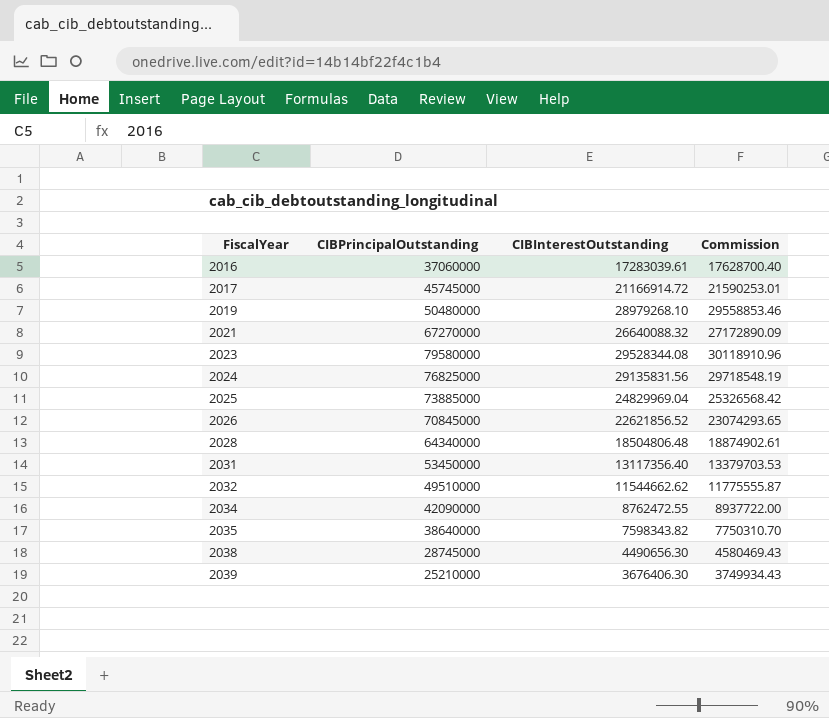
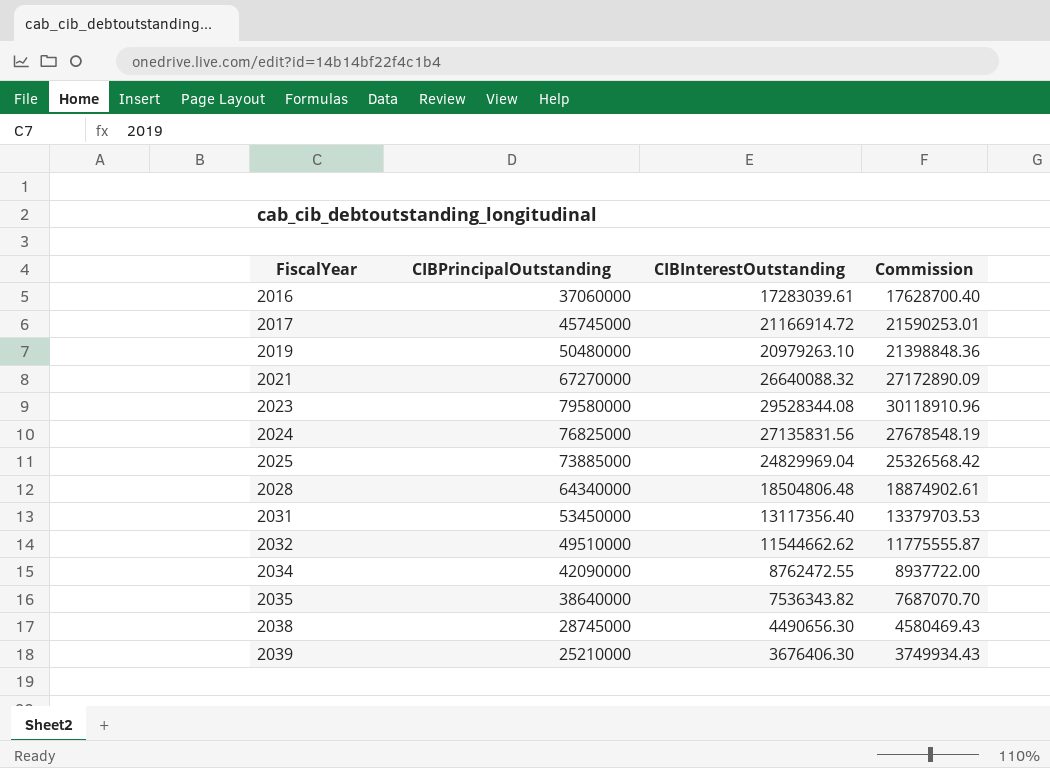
row 2026: 70845000 | 22621856.52 | 23074293.65 -> none
2019 | CIBInterestOutstanding: 28979268.10 -> 20979263.10
2019 | Commission: 29558853.46 -> 21398848.36
2024 | CIBInterestOutstanding: 29135831.56 -> 27135831.56
2024 | Commission: 29718548.19 -> 27678548.19
2035 | CIBInterestOutstanding: 7598343.82 -> 7536343.82
2035 | Commission: 7750310.70 -> 7687070.70

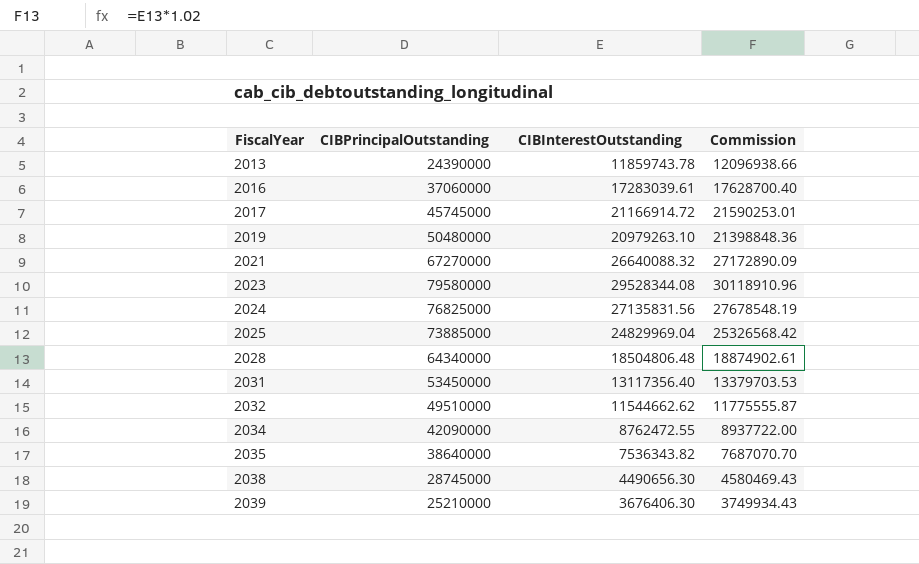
row 2013: none -> 24390000 | 11859743.78 | 12096938.66

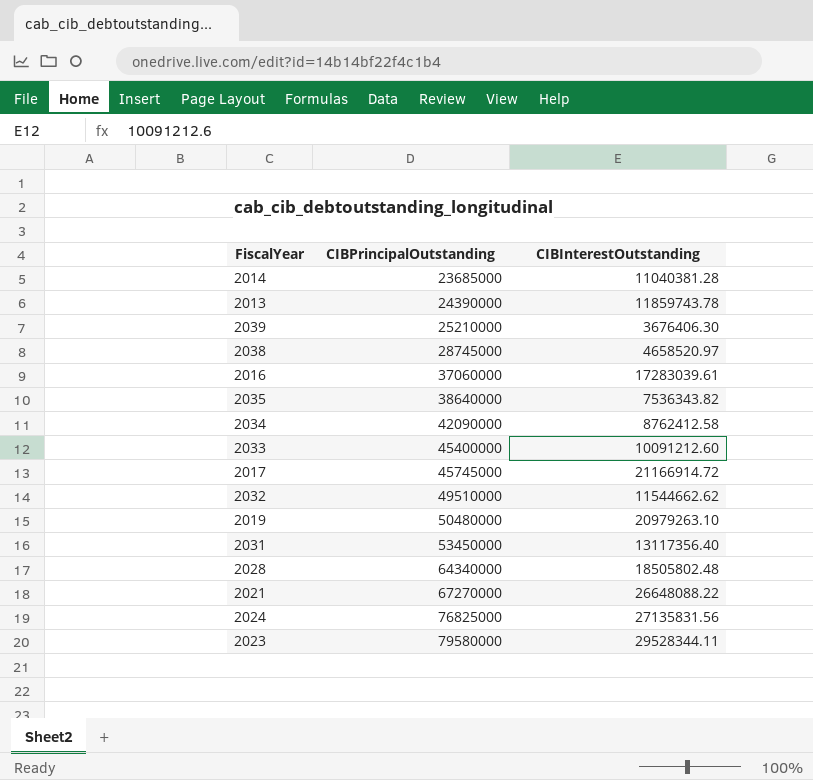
row order: FiscalYear ascending -> CIBPrincipalOutstanding ascending
column Commission | formula: [CIBInterestOutstanding] * 1.02 -> none
row 2025: 73885000 | 24829969.04 | 25326568.42 -> none
row 2014: none -> 23685000 | 11040381.28
2038 | CIBInterestOutstanding: 4490656.30 -> 4658520.97
2034 | CIBInterestOutstanding: 8762472.55 -> 8762412.58
row 2033: none -> 45400000 | 10091212.60
2028 | CIBInterestOutstanding: 18504806.48 -> 18505802.48
2021 | CIBInterestOutstanding: 26640088.32 -> 26648088.22
2023 | CIBInterestOutstanding: 29528344.08 -> 29528344.11

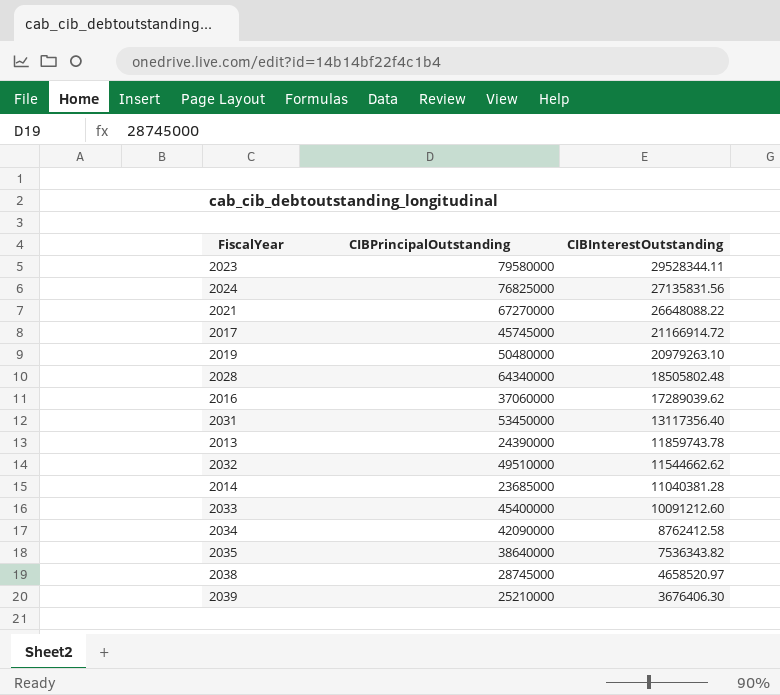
row order: CIBPrincipalOutstanding ascending -> CIBInterestOutstanding descending
2016 | CIBInterestOutstanding: 17283039.61 -> 17289039.62

